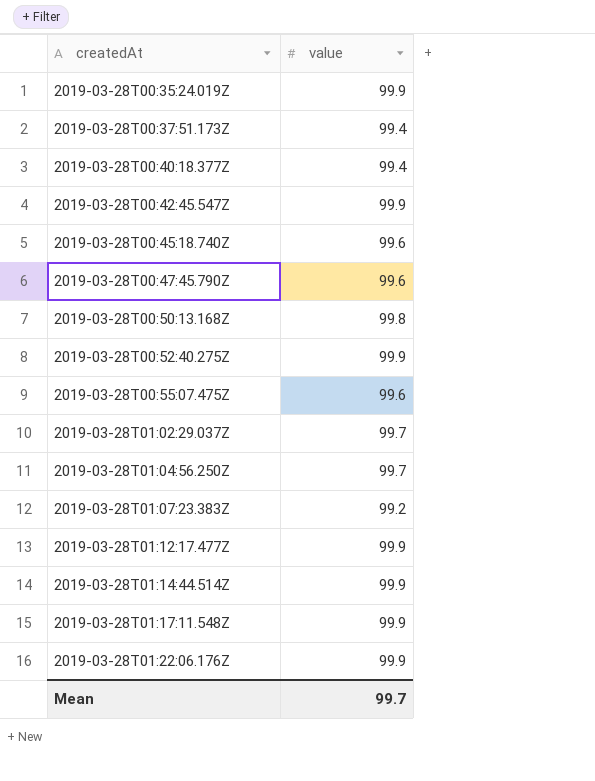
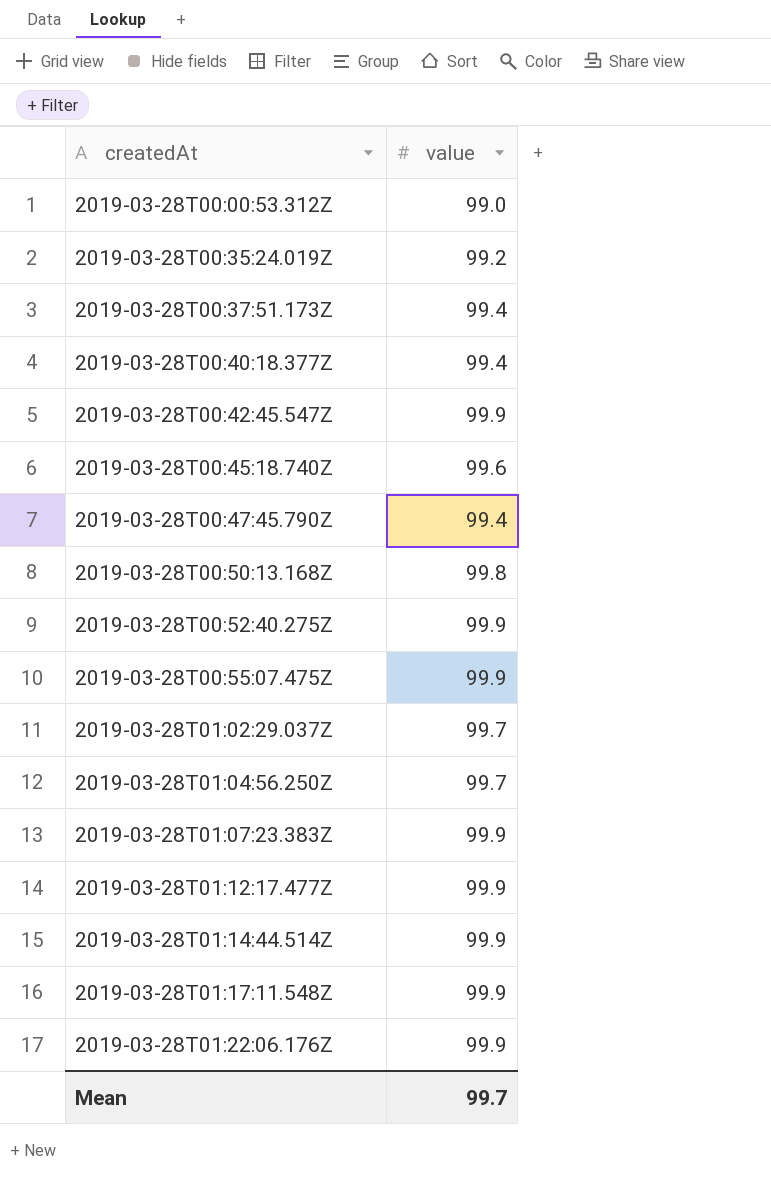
row 2019-03-28T00:00:53.312Z: none -> 99.0
2019-03-28T00:35:24.019Z | value: 99.9 -> 99.2
2019-03-28T00:47:45.790Z | value: 99.6 -> 99.4
2019-03-28T00:55:07.475Z | value: 99.6 -> 99.9
2019-03-28T01:07:23.383Z | value: 99.2 -> 99.9

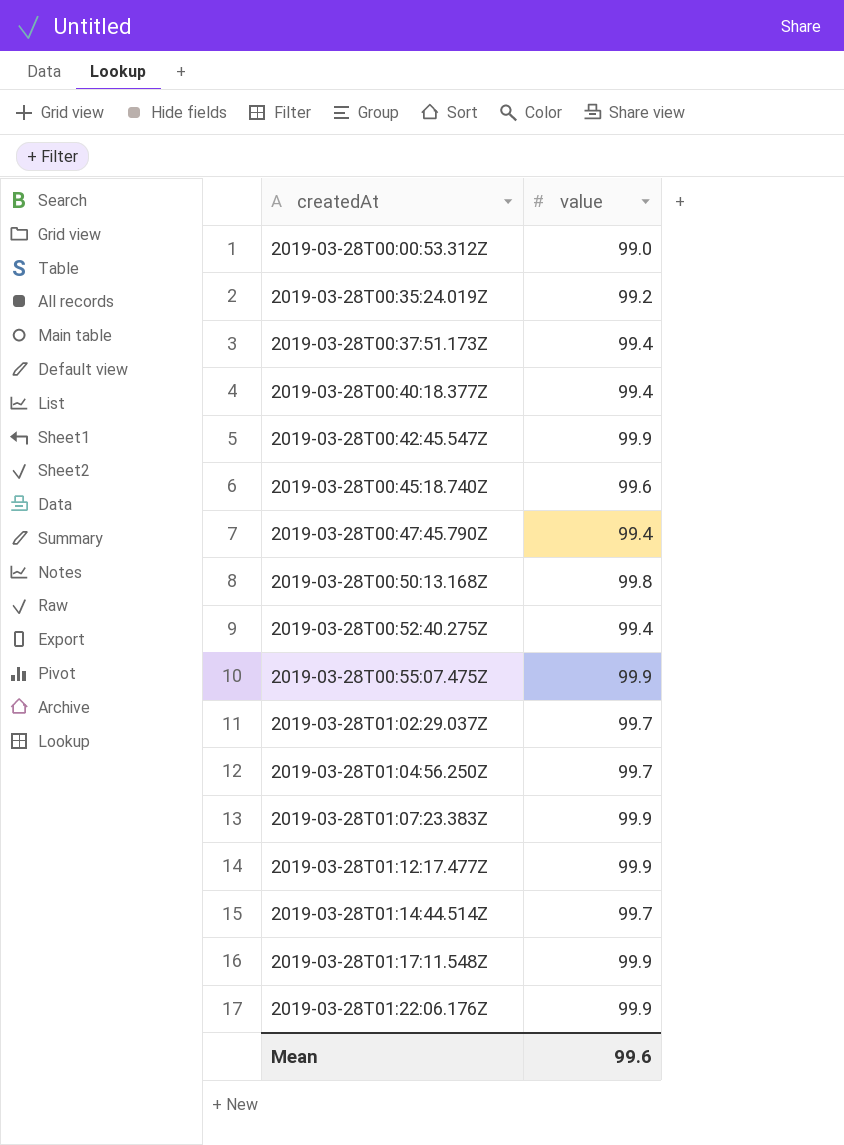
2019-03-28T00:52:40.275Z | value: 99.9 -> 99.4
2019-03-28T01:14:44.514Z | value: 99.9 -> 99.7
Mean | value: 99.7 -> 99.6

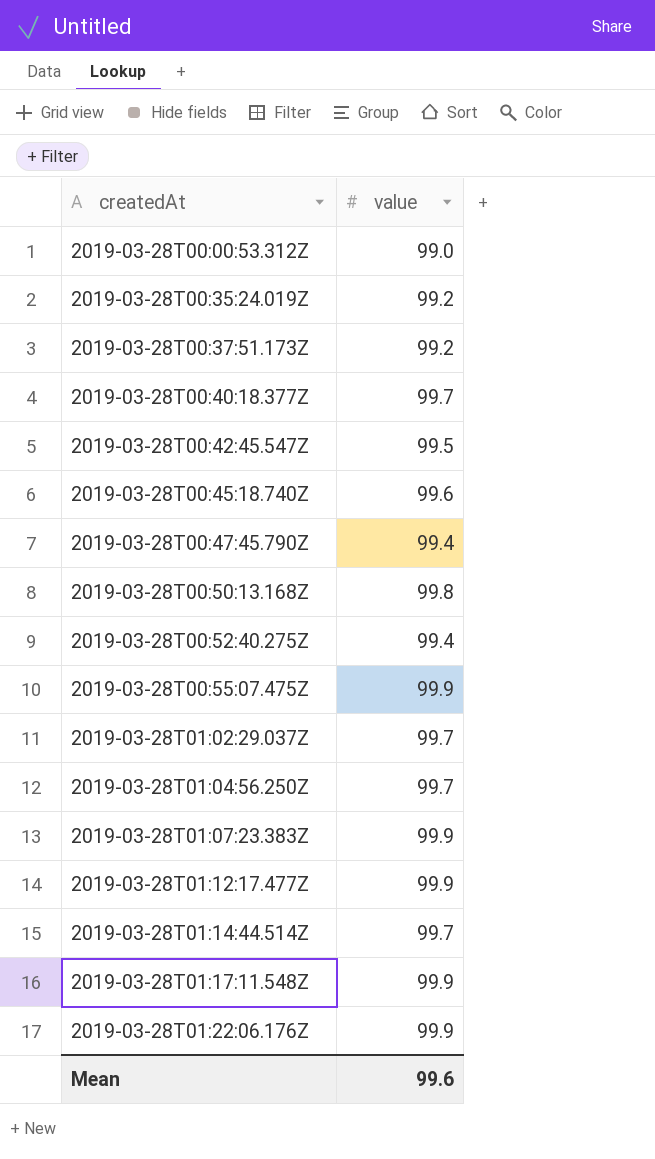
2019-03-28T00:37:51.173Z | value: 99.4 -> 99.2
2019-03-28T00:40:18.377Z | value: 99.4 -> 99.7
2019-03-28T00:42:45.547Z | value: 99.9 -> 99.5

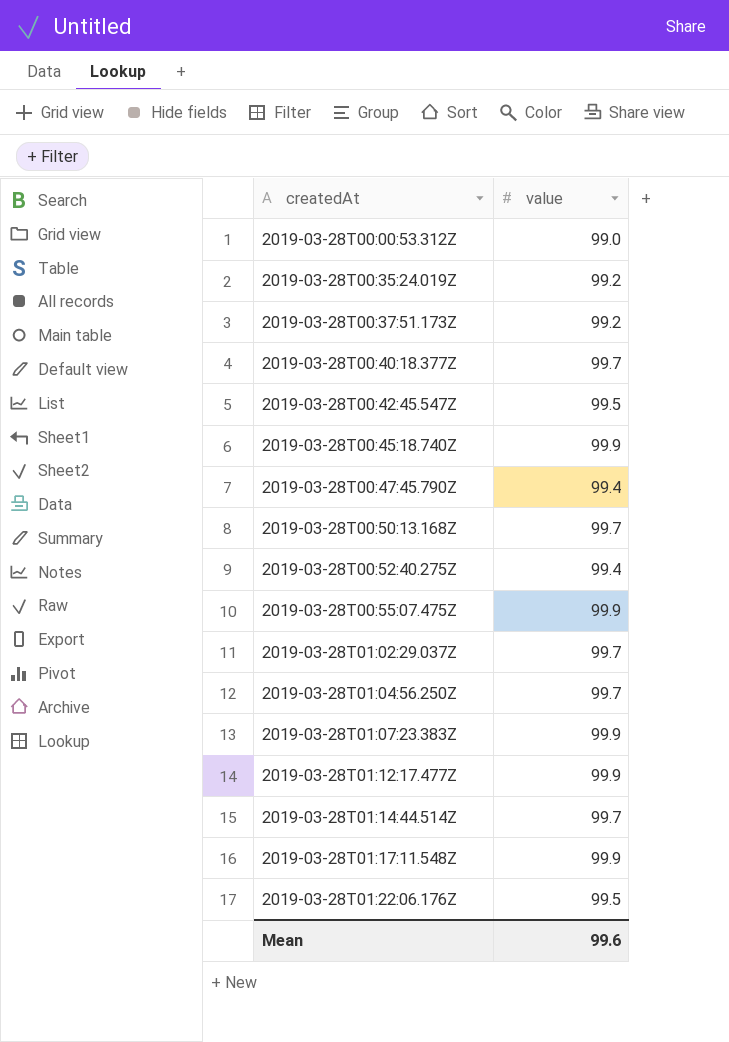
2019-03-28T00:45:18.740Z | value: 99.6 -> 99.9
2019-03-28T00:50:13.168Z | value: 99.8 -> 99.7
2019-03-28T01:22:06.176Z | value: 99.9 -> 99.5

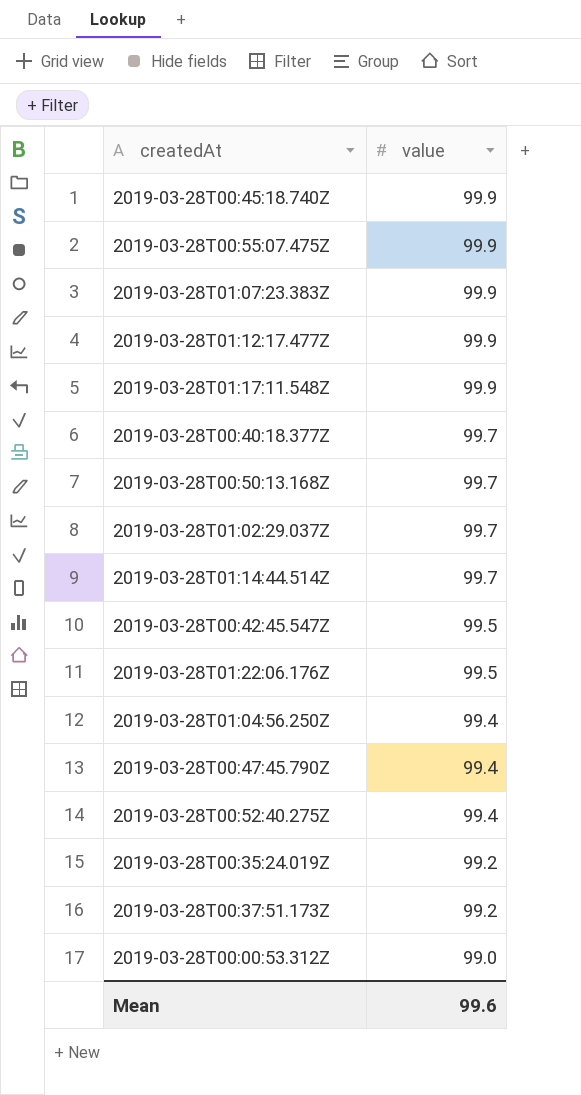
row order: createdAt ascending -> value descending
2019-03-28T01:04:56.250Z | value: 99.7 -> 99.4

